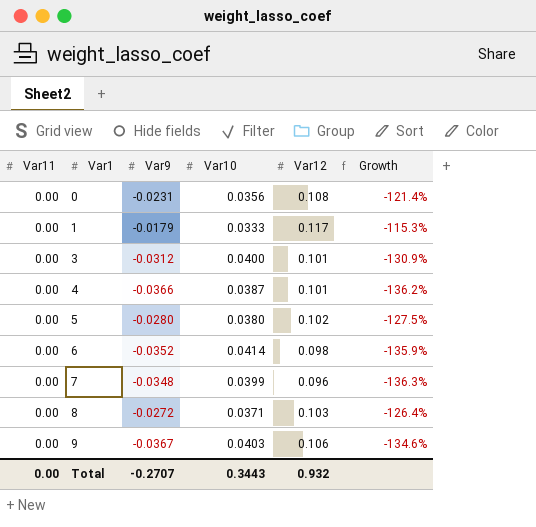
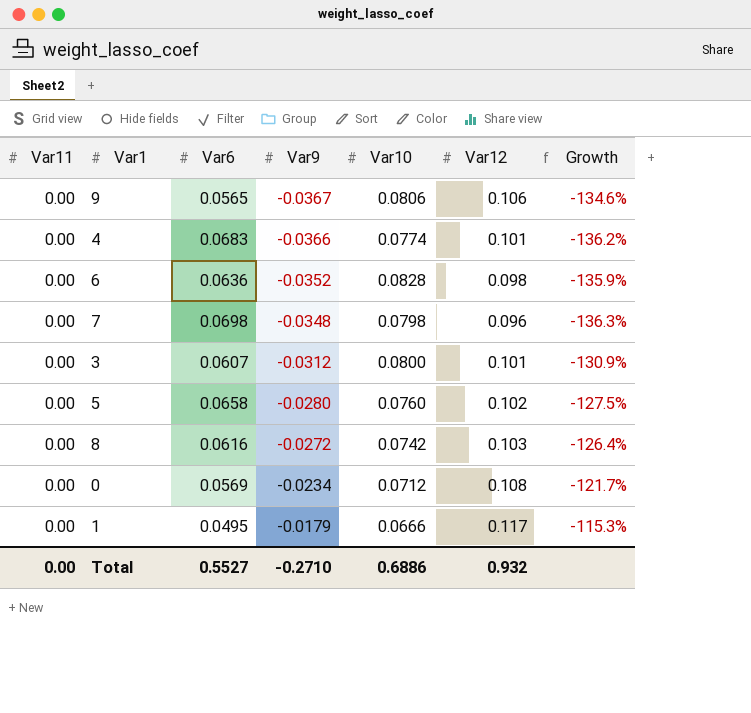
row order: Var1 ascending -> Var9 ascending
column Var6 | position: none -> 3
9 | Var10: 0.0403 -> 0.0806
4 | Var10: 0.0387 -> 0.0774
6 | Var10: 0.0414 -> 0.0828
7 | Var10: 0.0399 -> 0.0798
3 | Var10: 0.0400 -> 0.0800
5 | Var10: 0.0380 -> 0.0760
8 | Var10: 0.0371 -> 0.0742
0 | Var9: -0.0231 -> -0.0234
0 | Var10: 0.0356 -> 0.0712
0 | Growth: -121.4% -> -121.7%
1 | Var10: 0.0333 -> 0.0666
Total | Var9: -0.2707 -> -0.2710
Total | Var10: 0.3443 -> 0.6886

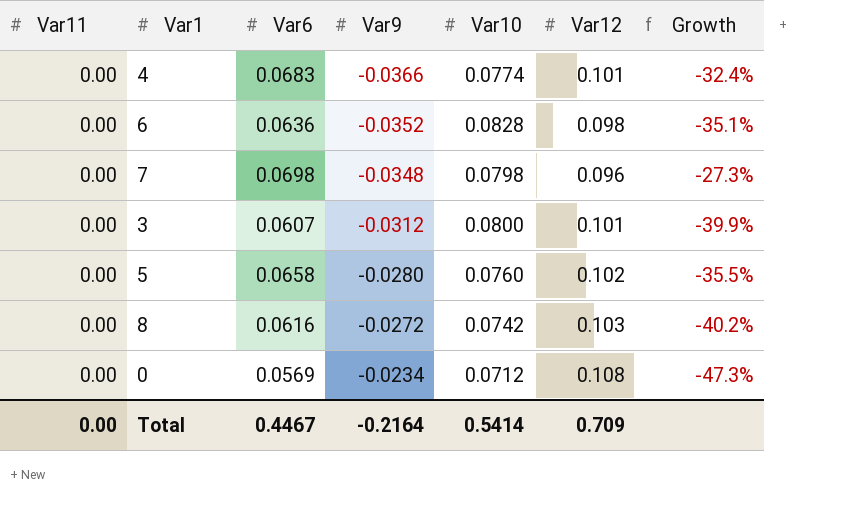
column Growth | formula: ([Var9] - [Var12]) / [Var12] -> ([Var6] - [Var12]) / [Var12]
row 9: 0.00 | 0.0565 | -0.0367 | 0.0806 | 0.106 | -134.6% -> none
row 1: 0.00 | 0.0495 | -0.0179 | 0.0666 | 0.117 | -115.3% -> none
Total | Var6: 0.5527 -> 0.4467
Total | Var9: -0.2710 -> -0.2164
Total | Var10: 0.6886 -> 0.5414
Total | Var12: 0.932 -> 0.709

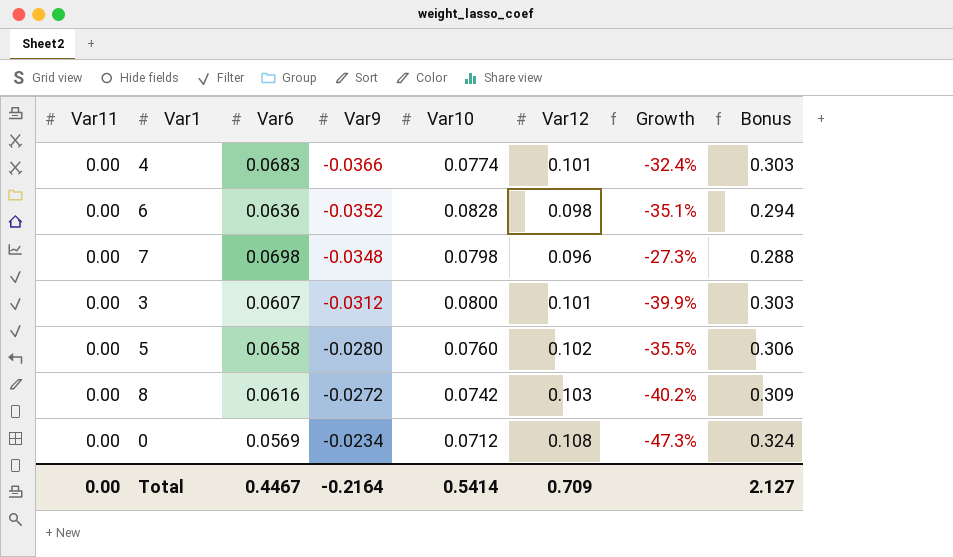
column Bonus | formula: none -> [Var12] * 3

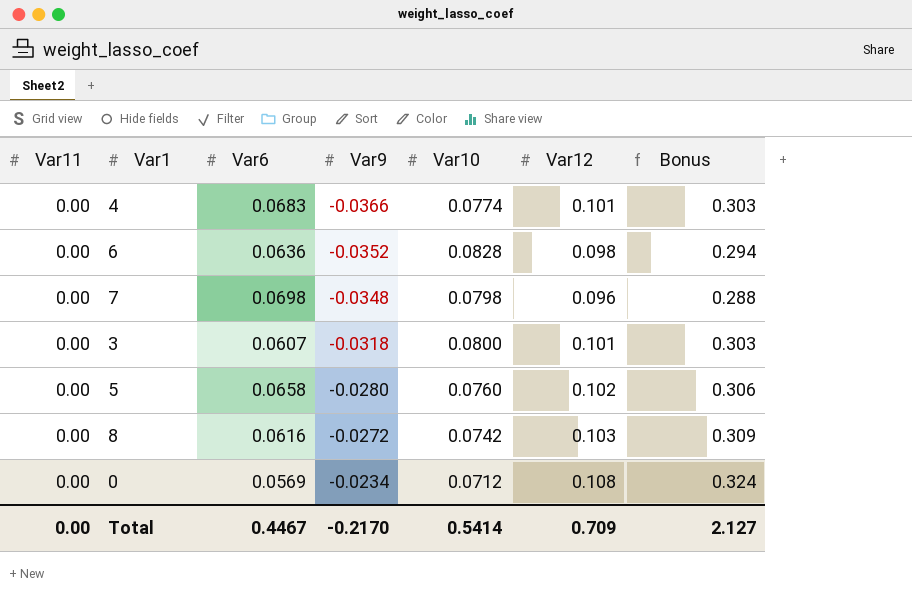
column Growth | formula: ([Var6] - [Var12]) / [Var12] -> none
3 | Var9: -0.0312 -> -0.0318
Total | Var9: -0.2164 -> -0.2170

